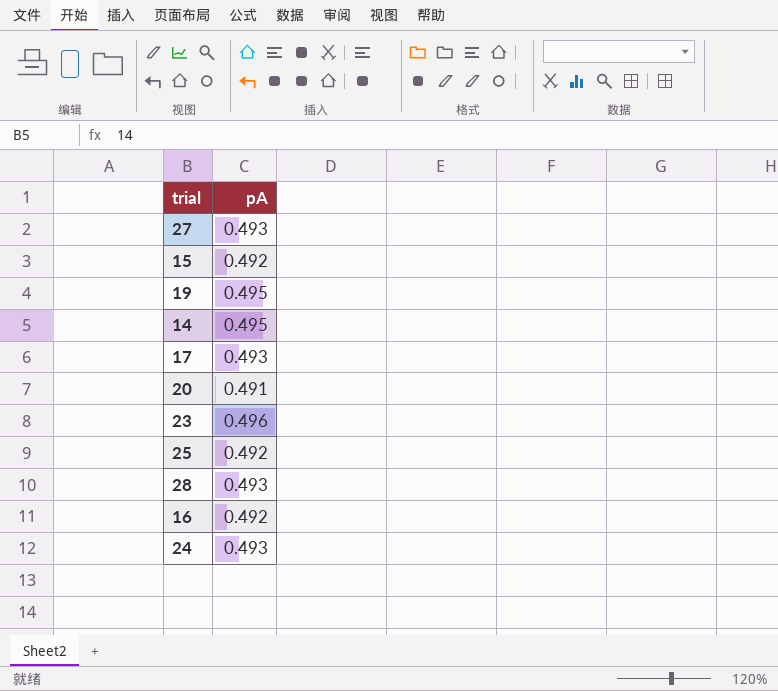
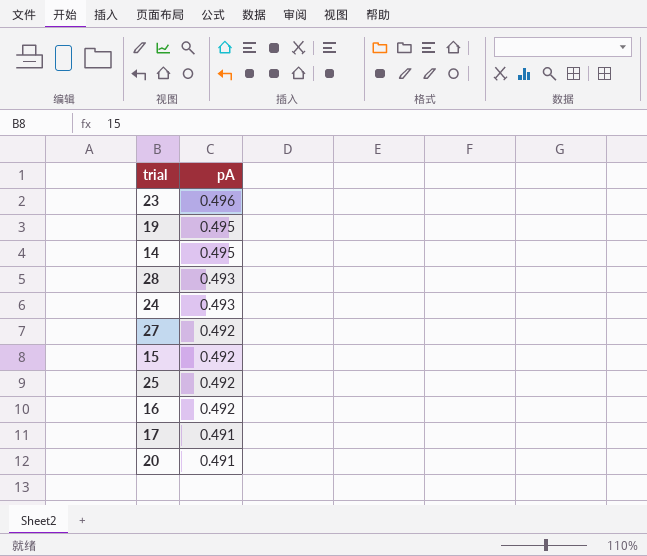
row order: none -> pA descending
27 | pA: 0.493 -> 0.492
17 | pA: 0.493 -> 0.491

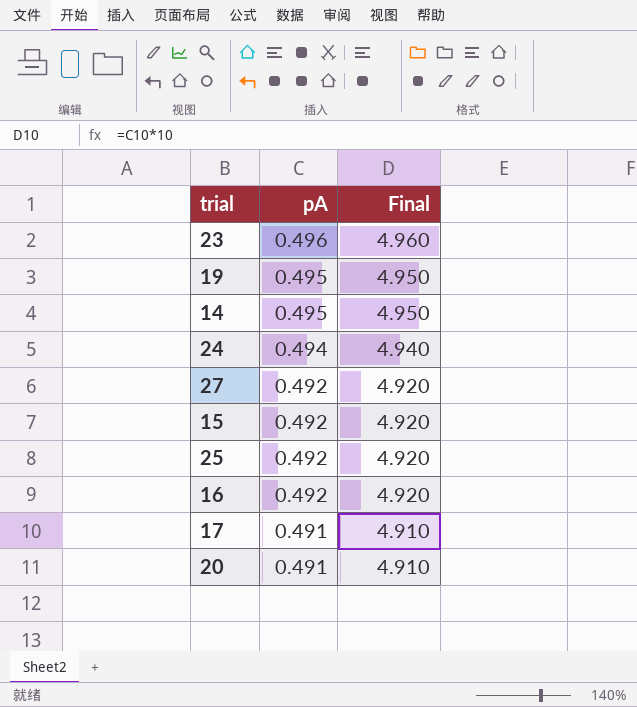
column Final | formula: none -> [pA] * 10
row 28: 0.493 -> none
24 | pA: 0.493 -> 0.494

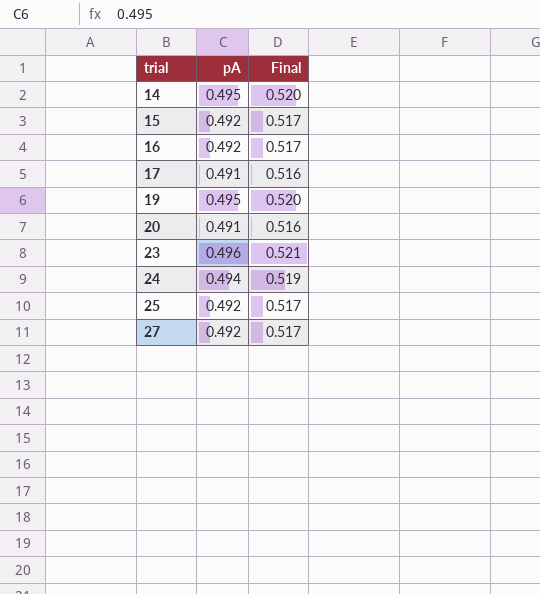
row order: pA descending -> trial ascending
column Final | formula: [pA] * 10 -> [pA] * 1.05

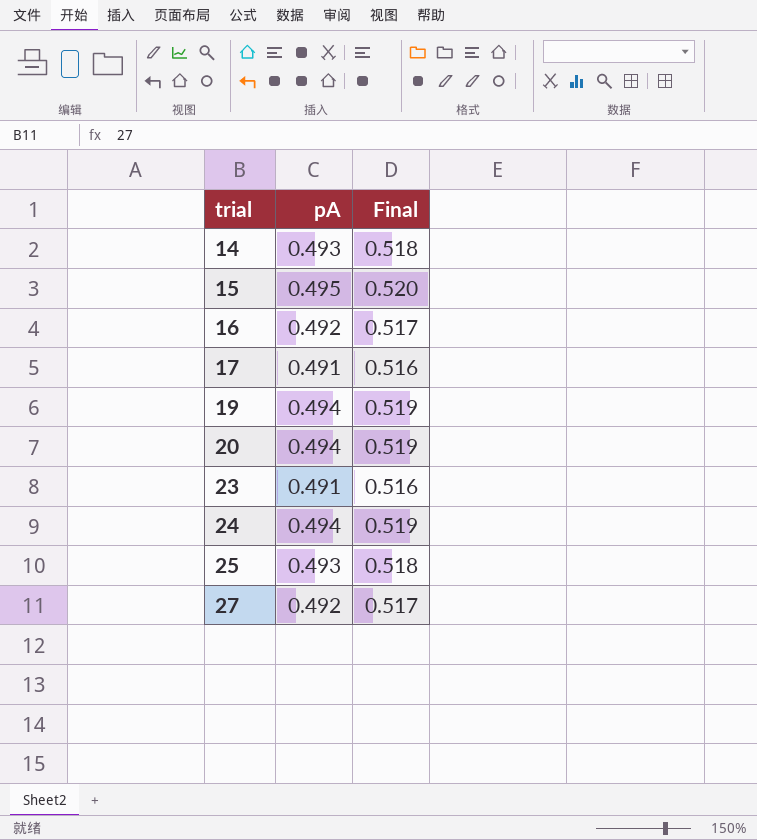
14 | pA: 0.495 -> 0.493
14 | Final: 0.520 -> 0.518
15 | pA: 0.492 -> 0.495
15 | Final: 0.517 -> 0.520
19 | pA: 0.495 -> 0.494
19 | Final: 0.520 -> 0.519
20 | pA: 0.491 -> 0.494
20 | Final: 0.516 -> 0.519
23 | pA: 0.496 -> 0.491
23 | Final: 0.521 -> 0.516
25 | pA: 0.492 -> 0.493
25 | Final: 0.517 -> 0.518

